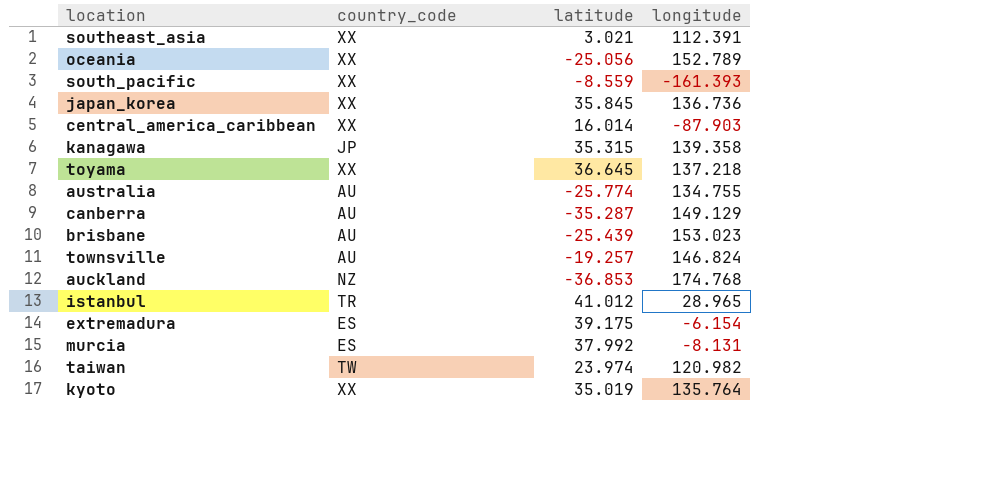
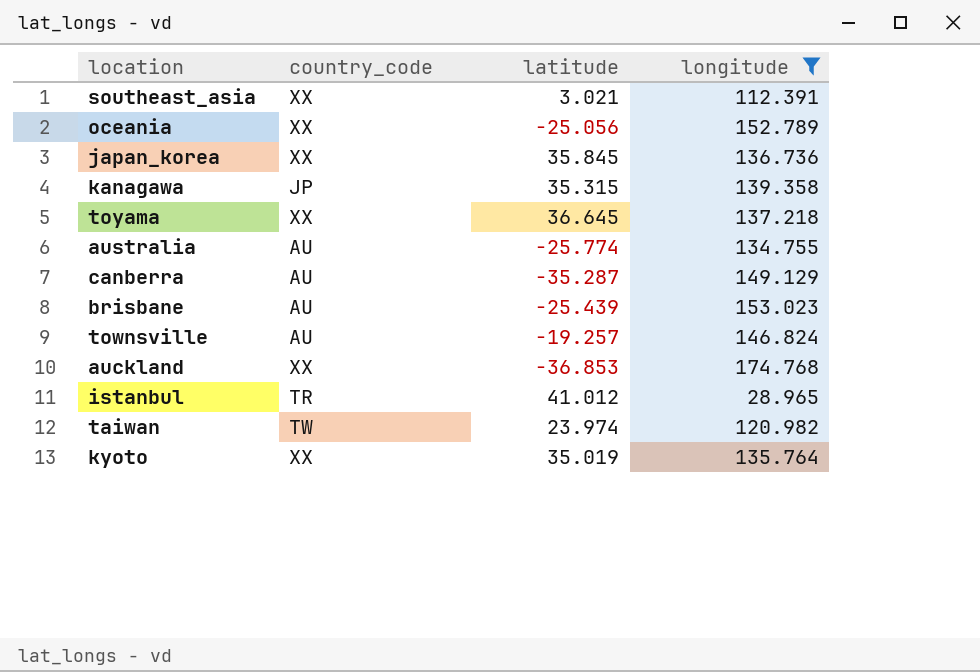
filter: none -> longitude >= 28.965
auckland | country_code: NZ -> XX

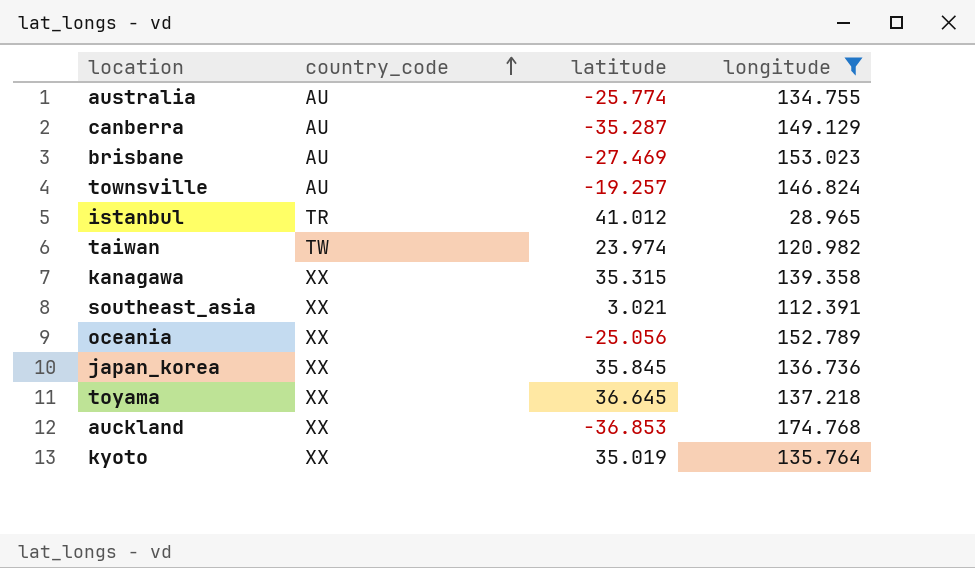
row order: none -> country_code ascending
brisbane | latitude: -25.439 -> -27.469
kanagawa | country_code: JP -> XX

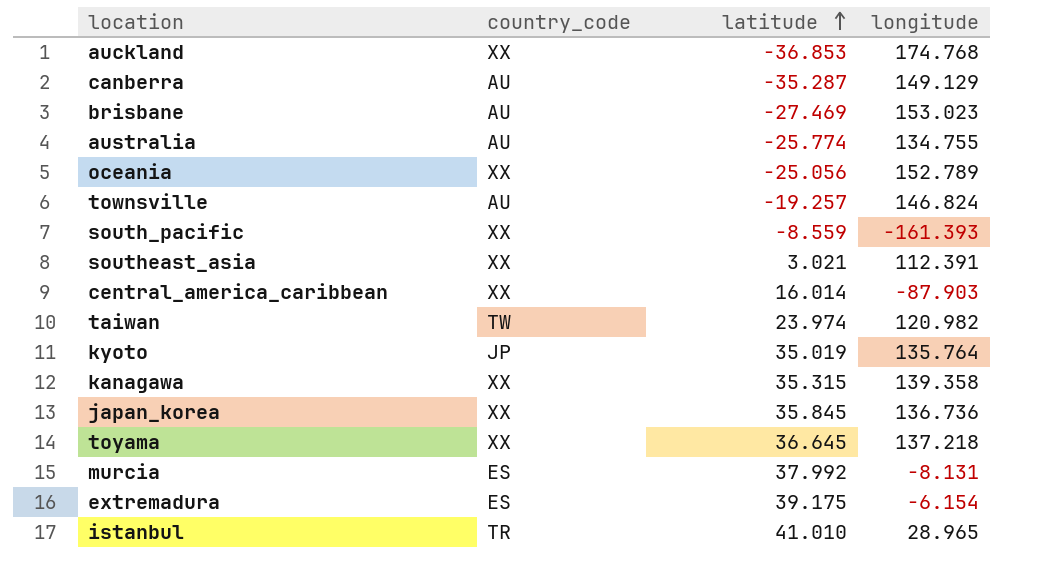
filter: longitude >= 28.965 -> none
row order: country_code ascending -> latitude ascending
kyoto | country_code: XX -> JP
istanbul | latitude: 41.012 -> 41.010

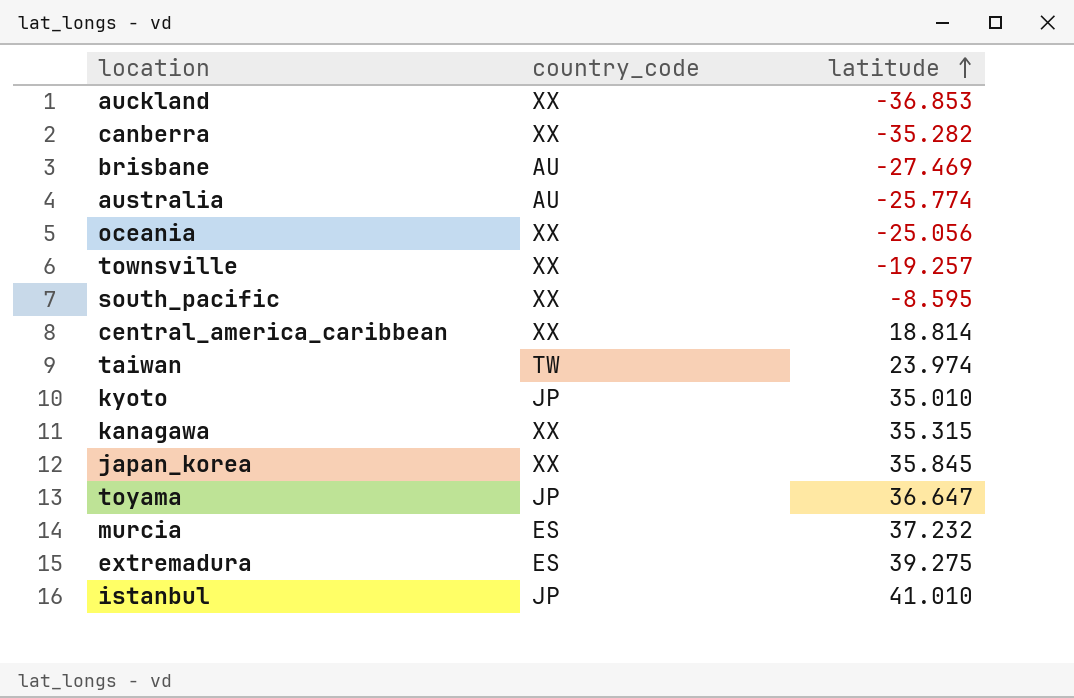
column longitude | position: 4 -> none
row southeast_asia: XX | 3.021 | 112.391 -> none
canberra | country_code: AU -> XX
canberra | latitude: -35.287 -> -35.282
townsville | country_code: AU -> XX
south_pacific | latitude: -8.559 -> -8.595
central_america_caribbean | latitude: 16.014 -> 18.814
kyoto | latitude: 35.019 -> 35.010
toyama | country_code: XX -> JP
toyama | latitude: 36.645 -> 36.647
murcia | latitude: 37.992 -> 37.232
extremadura | latitude: 39.175 -> 39.275
istanbul | country_code: TR -> JP

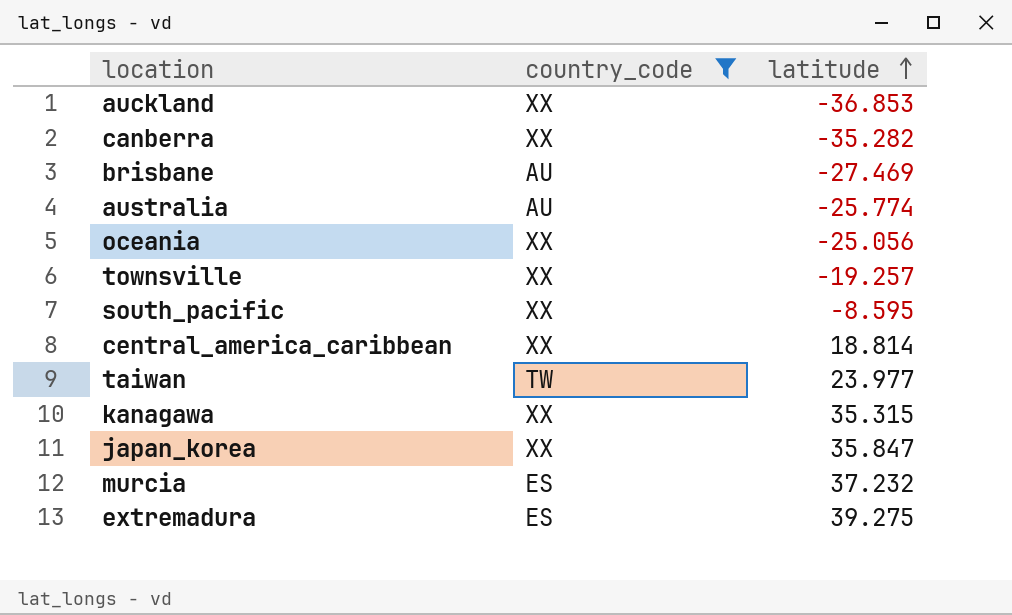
filter: none -> country_code != JP
taiwan | latitude: 23.974 -> 23.977
japan_korea | latitude: 35.845 -> 35.847

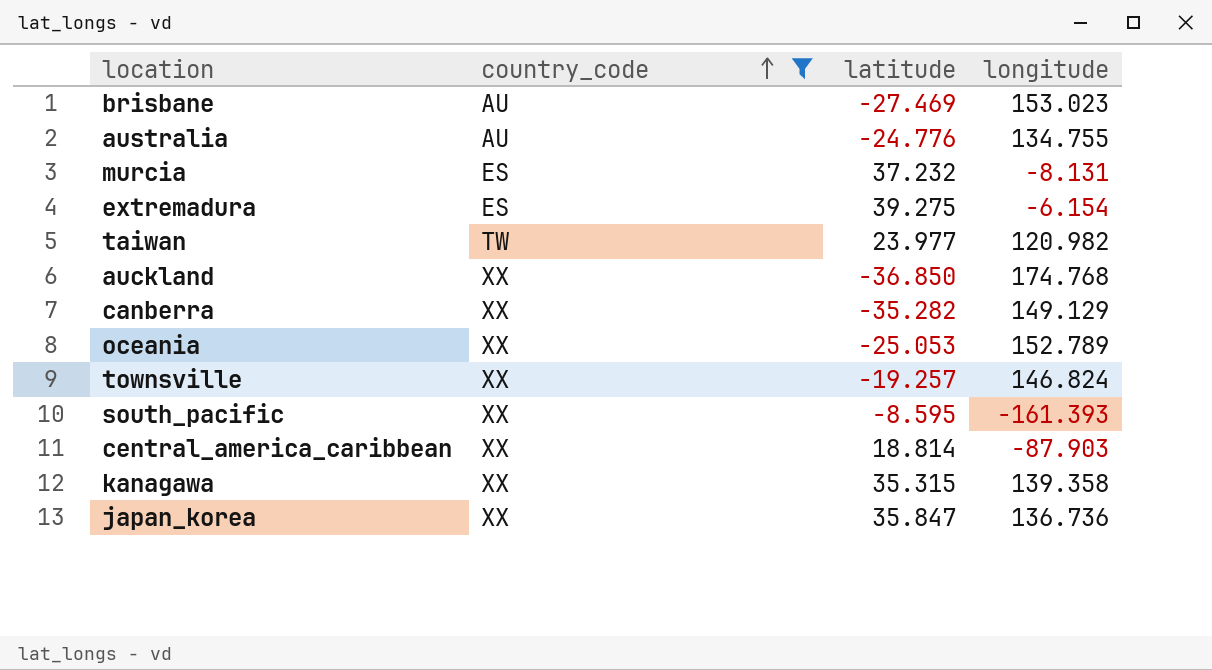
row order: latitude ascending -> country_code ascending
column longitude | position: none -> 4
australia | latitude: -25.774 -> -24.776
auckland | latitude: -36.853 -> -36.850
oceania | latitude: -25.056 -> -25.053

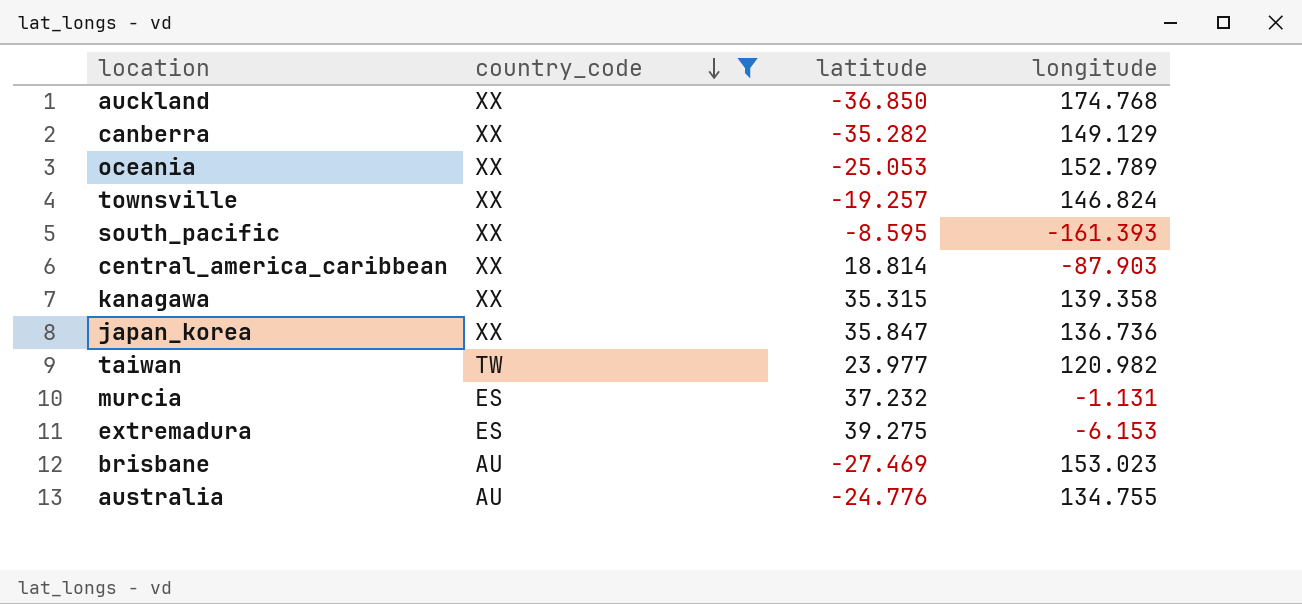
row order: country_code ascending -> country_code descending
murcia | longitude: -8.131 -> -1.131
extremadura | longitude: -6.154 -> -6.153

